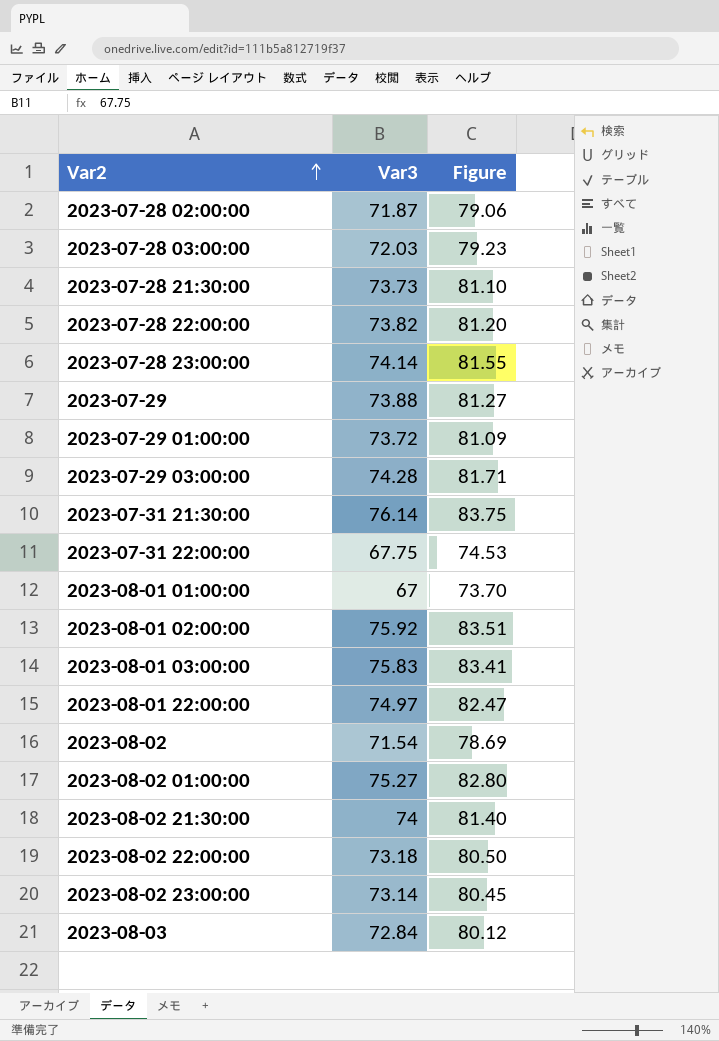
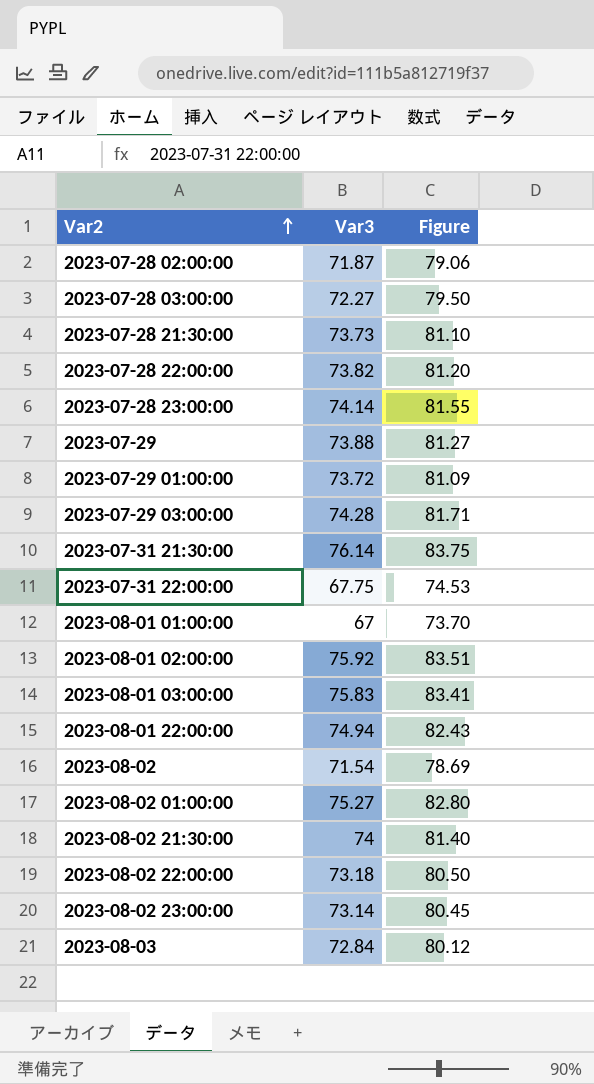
2023-07-28 03:00:00 | Var3: 72.03 -> 72.27
2023-07-28 03:00:00 | Figure: 79.23 -> 79.50
2023-08-01 22:00:00 | Var3: 74.97 -> 74.94
2023-08-01 22:00:00 | Figure: 82.47 -> 82.43

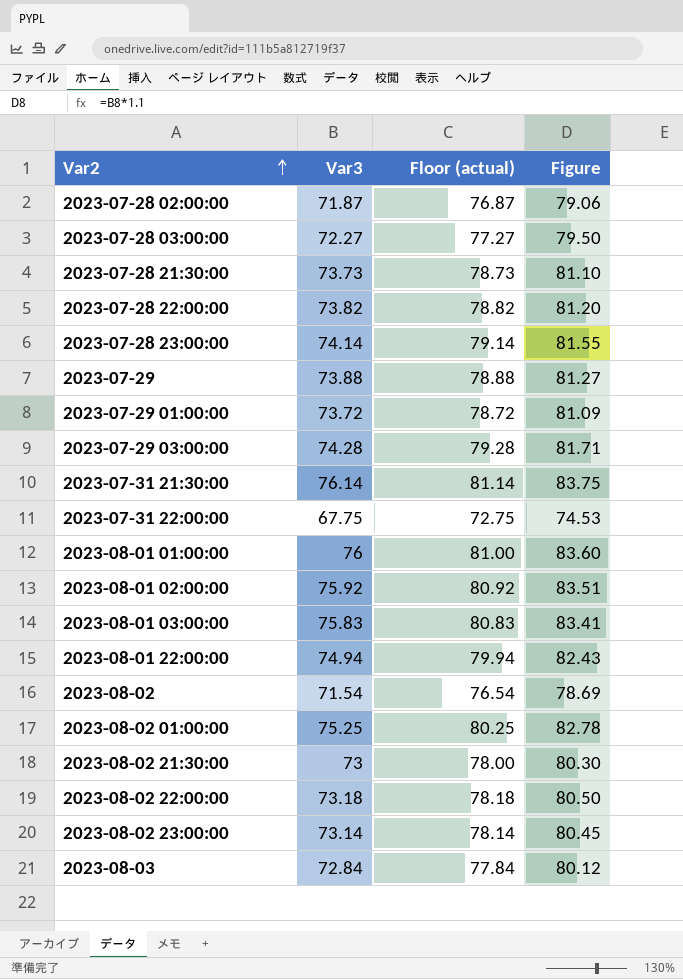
column Floor (actual) | formula: none -> [Var3] + 5
2023-08-01 01:00:00 | Var3: 67 -> 76
2023-08-01 01:00:00 | Figure: 73.70 -> 83.60
2023-08-02 01:00:00 | Var3: 75.27 -> 75.25
2023-08-02 01:00:00 | Figure: 82.80 -> 82.78
2023-08-02 21:30:00 | Var3: 74 -> 73
2023-08-02 21:30:00 | Figure: 81.40 -> 80.30

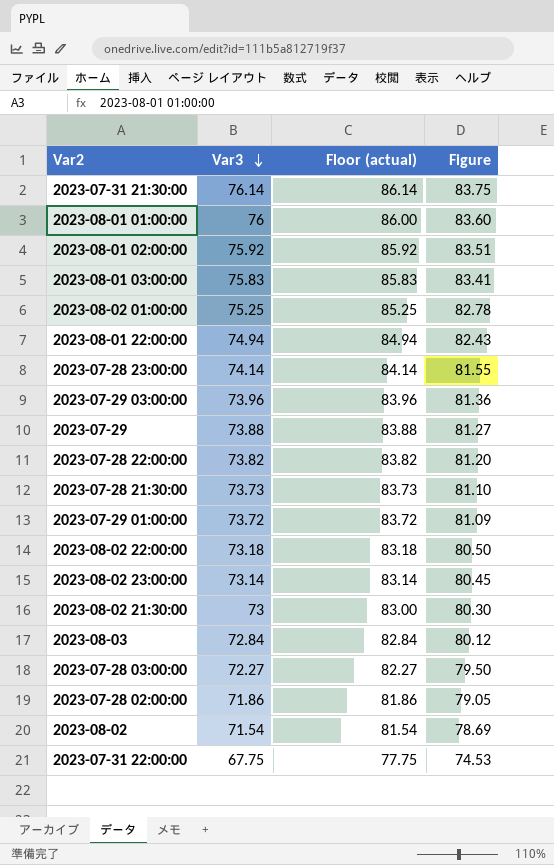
row order: Var2 ascending -> Var3 descending
column Floor (actual) | formula: [Var3] + 5 -> [Var3] + 10
2023-07-29 03:00:00 | Var3: 74.28 -> 73.96
2023-07-29 03:00:00 | Figure: 81.71 -> 81.36
2023-07-28 02:00:00 | Var3: 71.87 -> 71.86
2023-07-28 02:00:00 | Figure: 79.06 -> 79.05

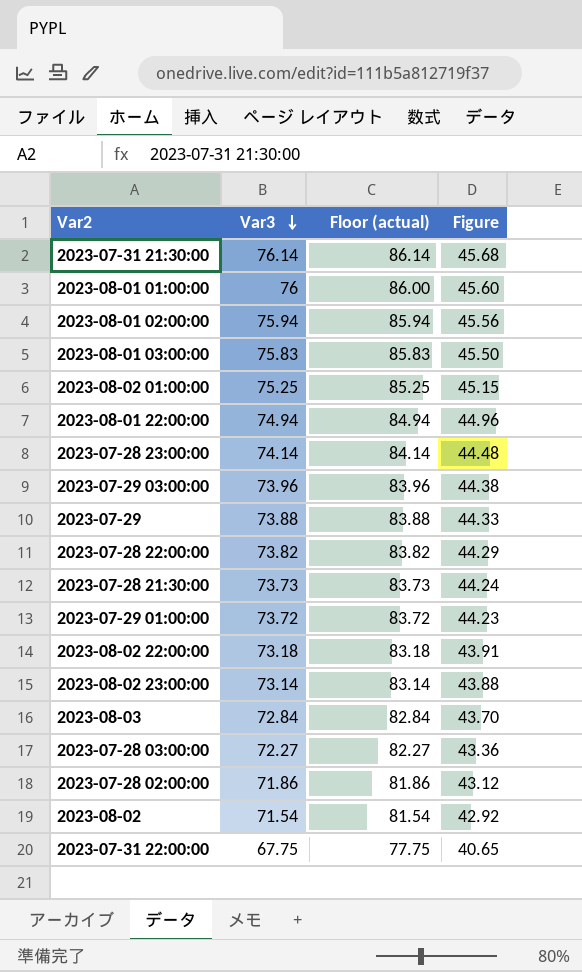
column Figure | formula: [Var3] * 1.1 -> [Var3] * 0.6
row 2023-08-02 21:30:00: 73 | 83.00 | 80.30 -> none
2023-08-01 02:00:00 | Var3: 75.92 -> 75.94
2023-08-01 02:00:00 | Floor (actual): 85.92 -> 85.94

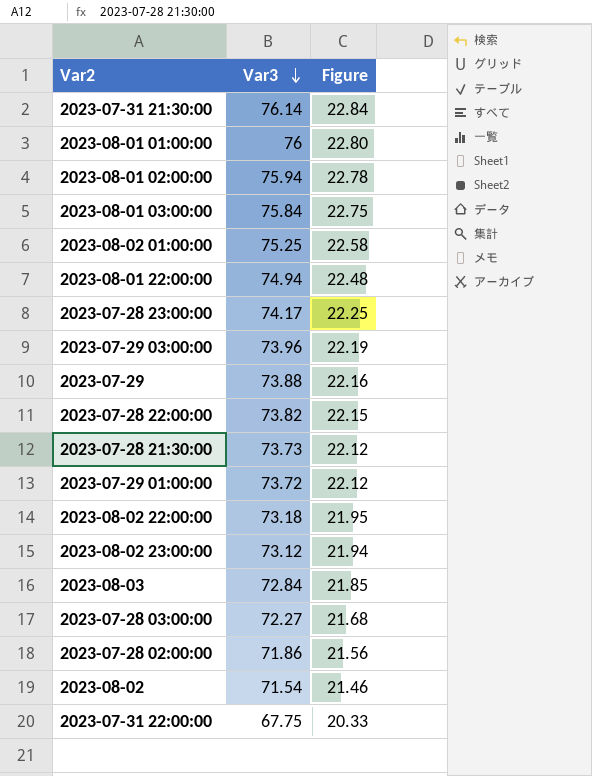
column Floor (actual) | formula: [Var3] + 10 -> none
column Figure | formula: [Var3] * 0.6 -> [Var3] * 0.3
2023-08-01 03:00:00 | Var3: 75.83 -> 75.84
2023-07-28 23:00:00 | Var3: 74.14 -> 74.17
2023-08-02 23:00:00 | Var3: 73.14 -> 73.12

